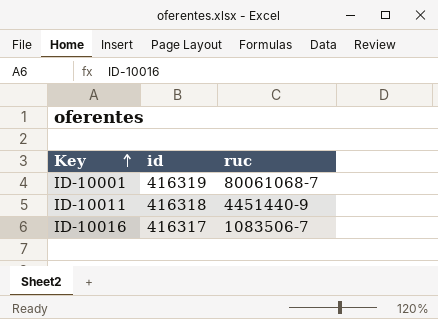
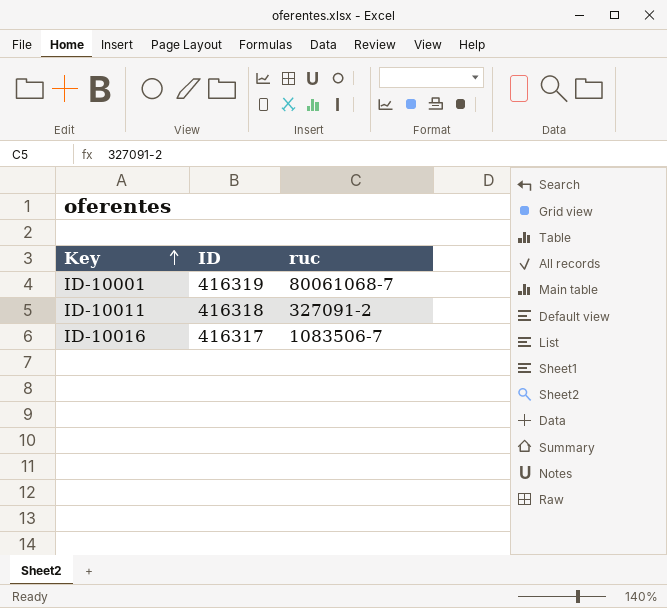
column name: id -> ID
ID-10011 | ruc: 4451440-9 -> 327091-2

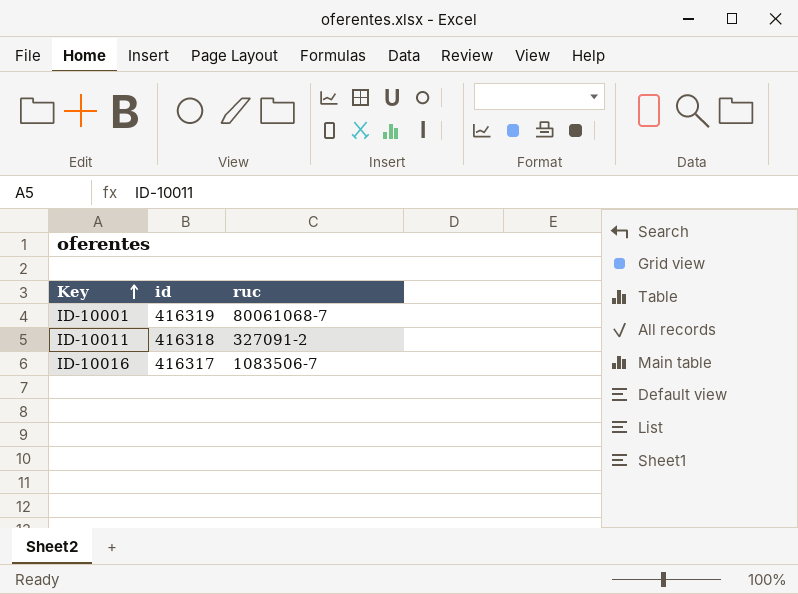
column name: ID -> id

